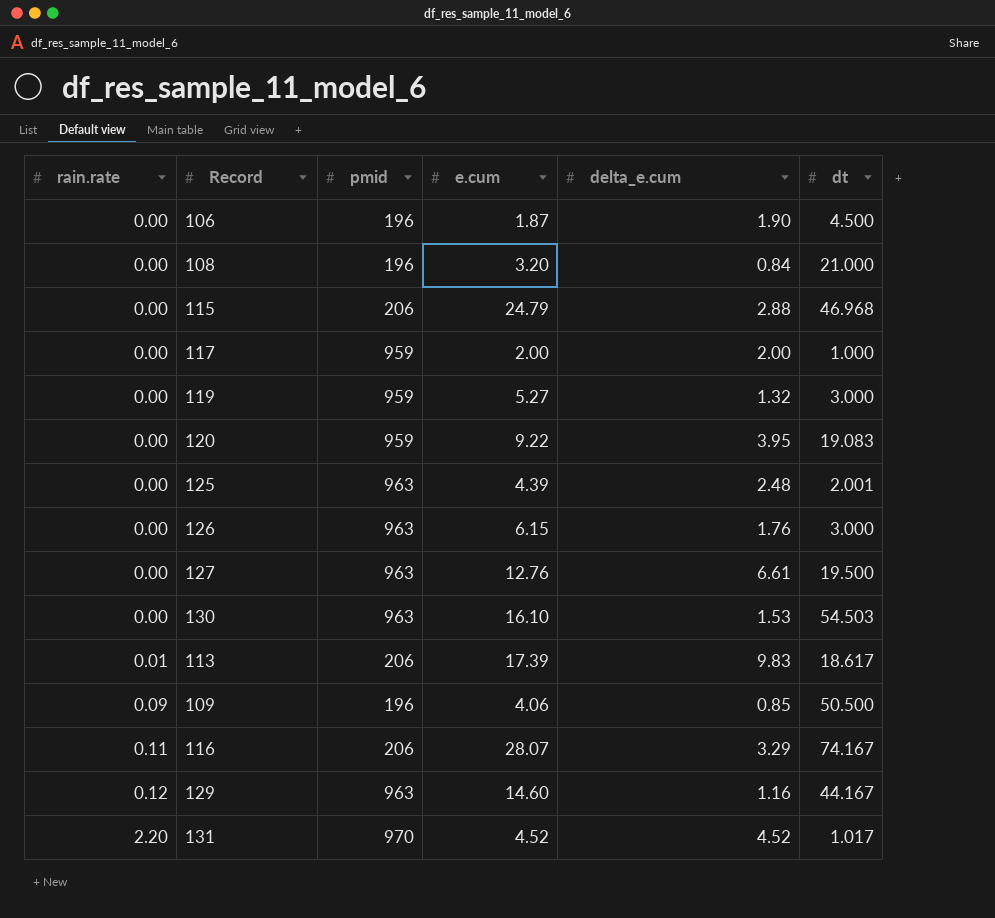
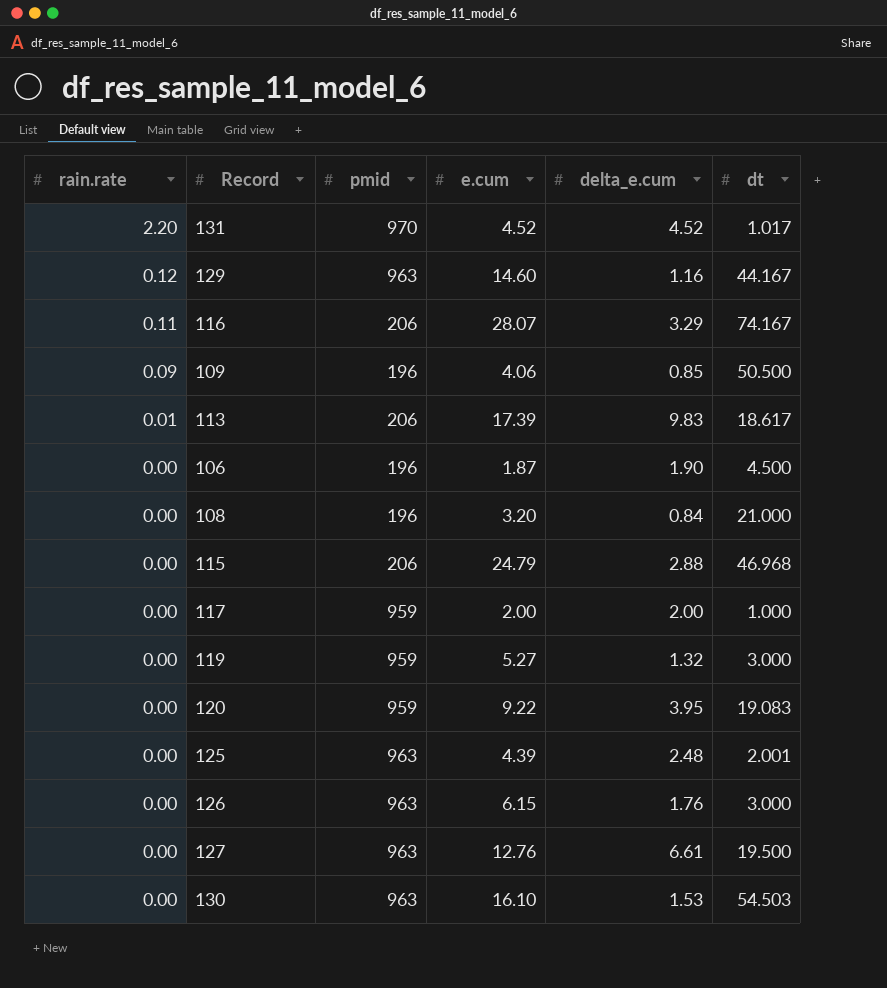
row order: rain.rate ascending -> rain.rate descending

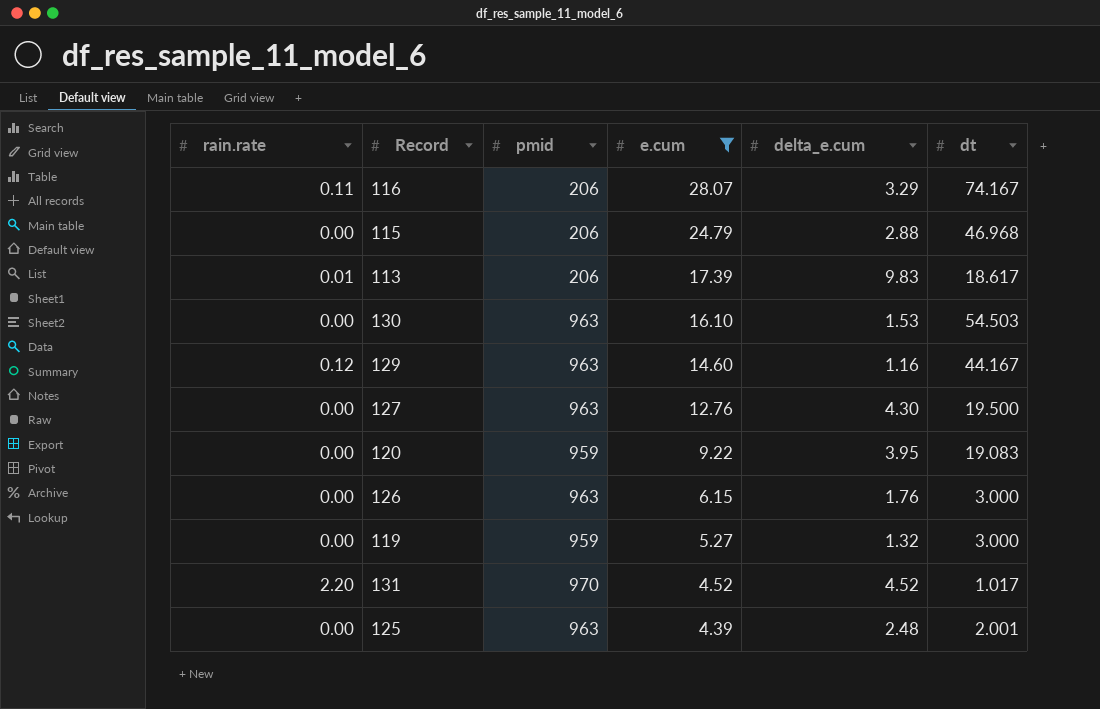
filter: none -> e.cum >= 4.39
row order: rain.rate descending -> e.cum descending
127 | delta_e.cum: 6.61 -> 4.30

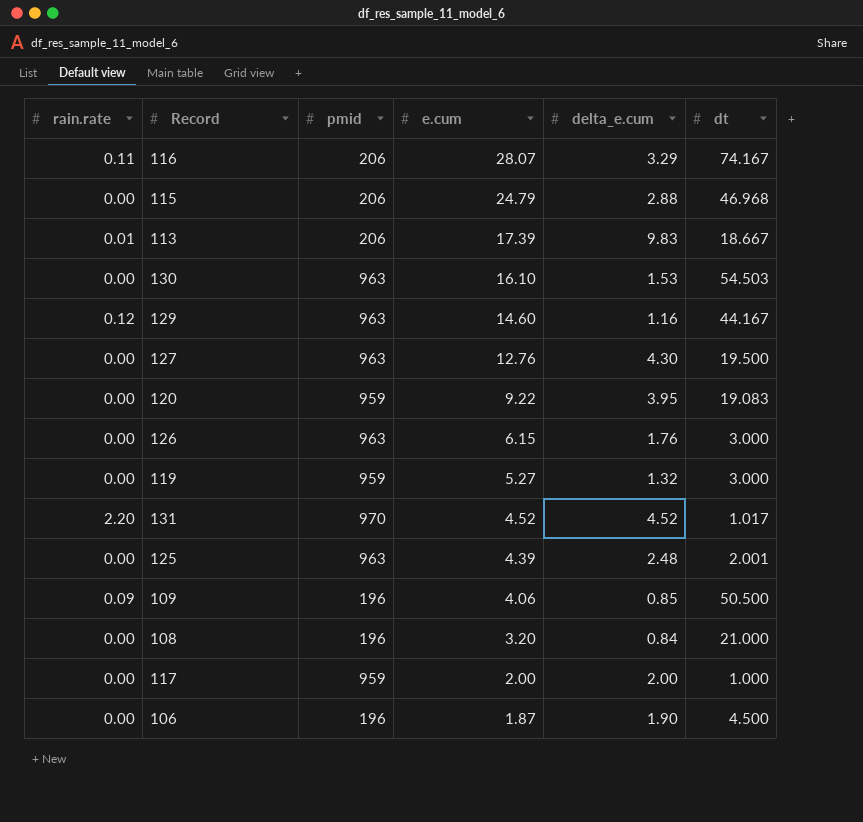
filter: e.cum >= 4.39 -> none
113 | dt: 18.617 -> 18.667

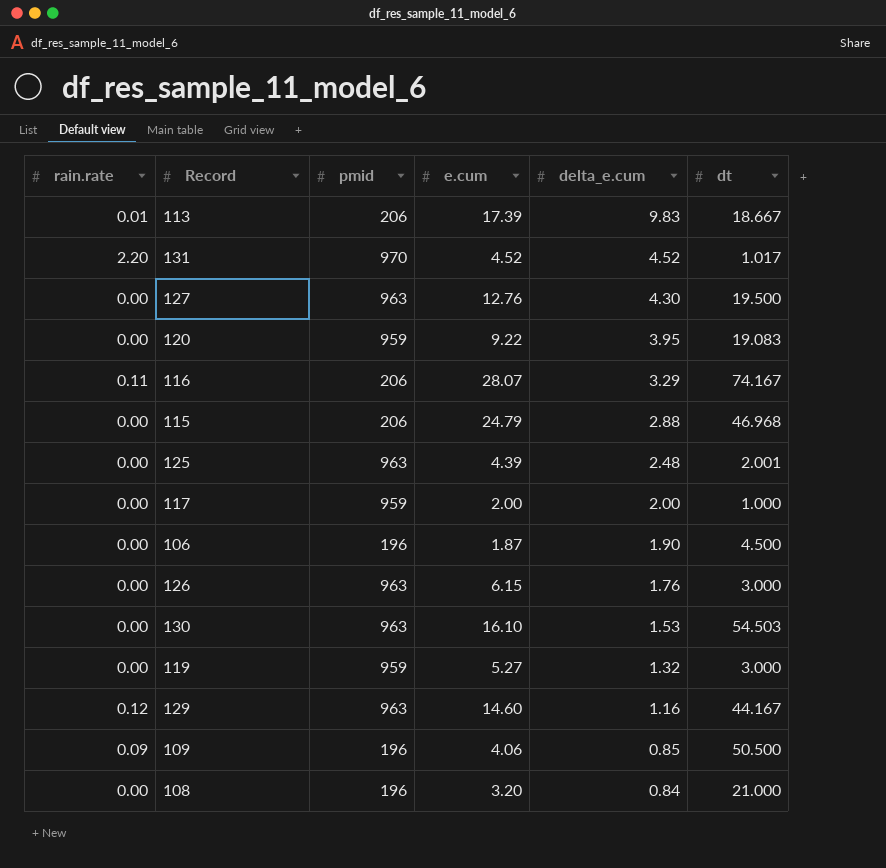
row order: e.cum descending -> delta_e.cum descending

